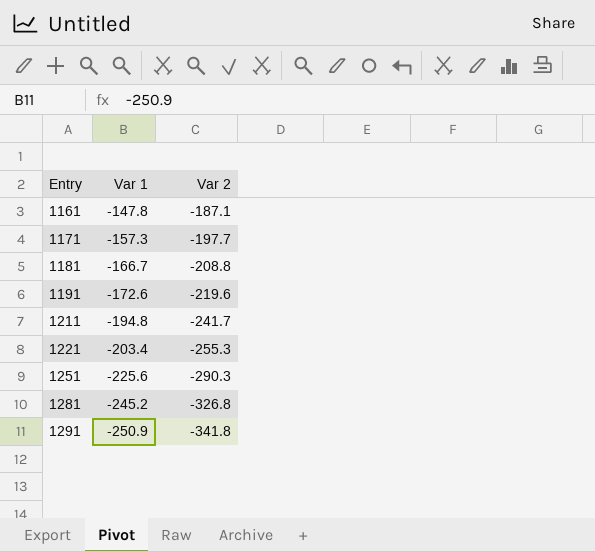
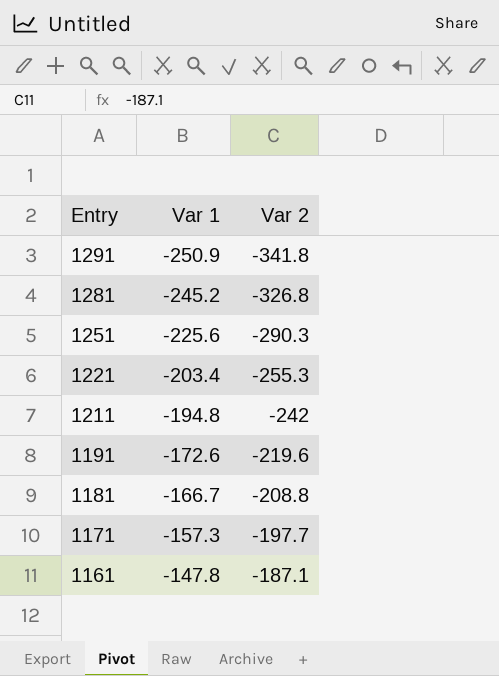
row order: Entry ascending -> Entry descending
1211 | Var 2: -241.7 -> -242

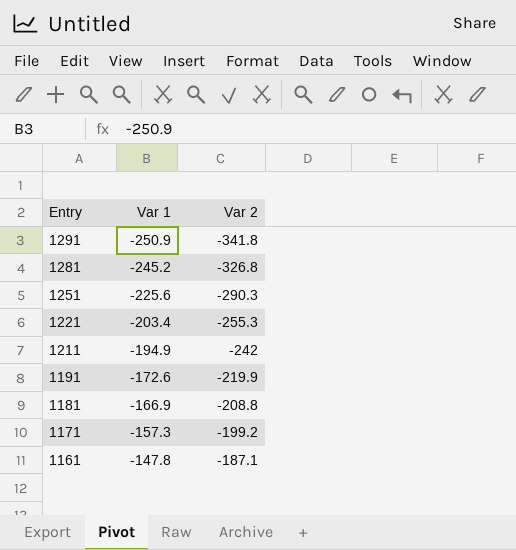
1211 | Var 1: -194.8 -> -194.9
1191 | Var 2: -219.6 -> -219.9
1181 | Var 1: -166.7 -> -166.9
1171 | Var 2: -197.7 -> -199.2

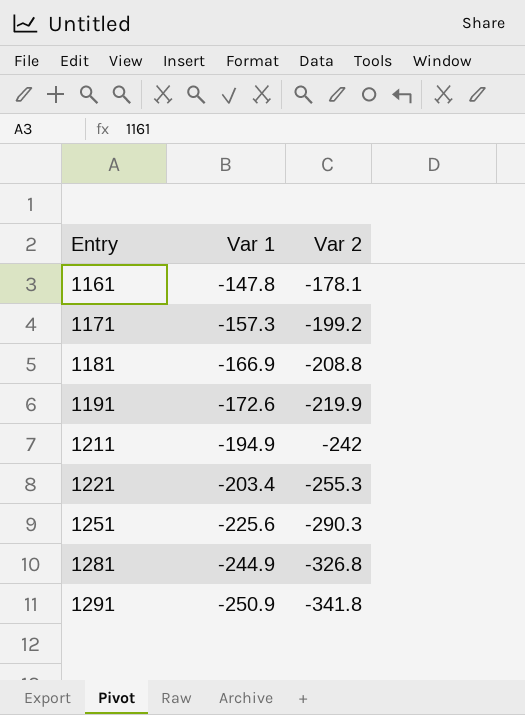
row order: Entry descending -> Entry ascending
1161 | Var 2: -187.1 -> -178.1
1281 | Var 1: -245.2 -> -244.9

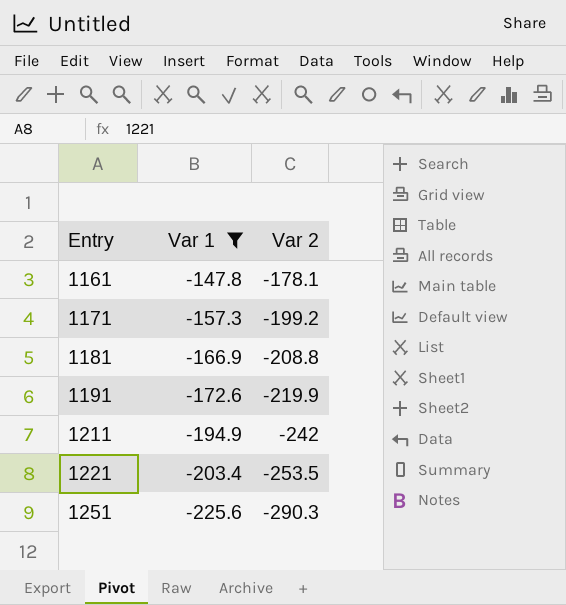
filter: none -> Var 1 >= -225.6
1221 | Var 2: -255.3 -> -253.5

